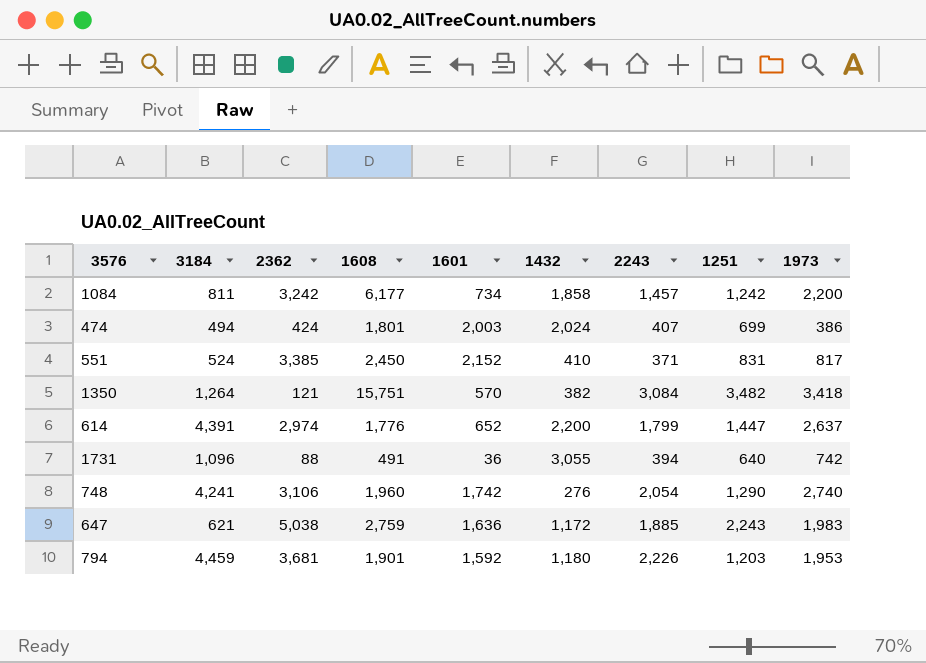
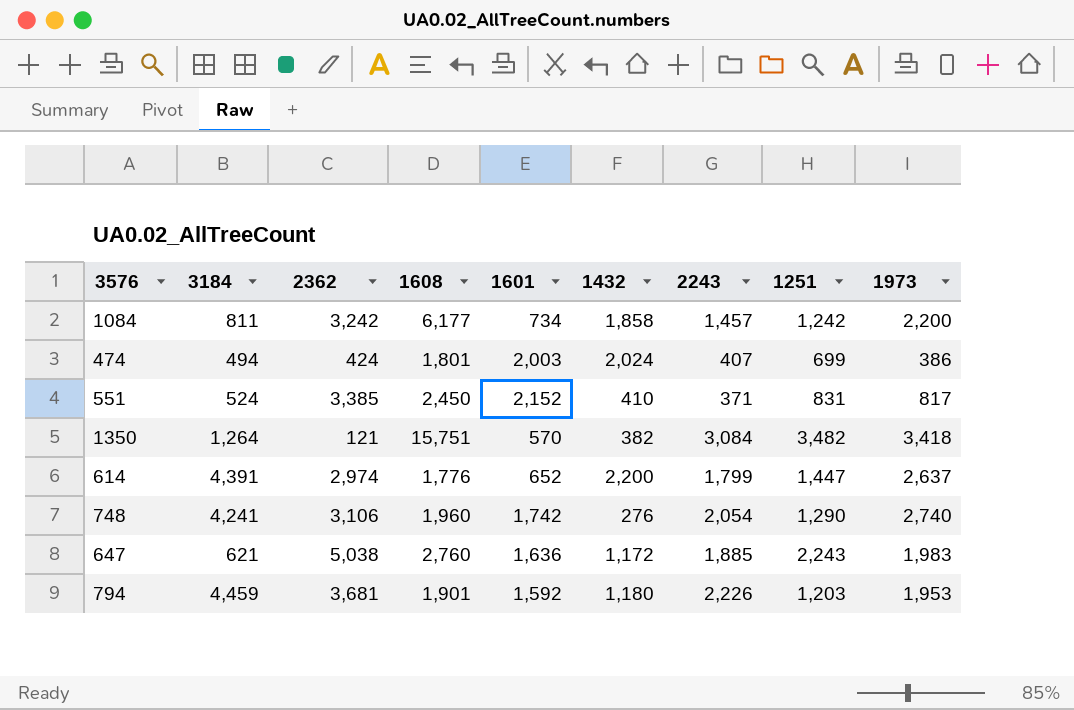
row 1731: 1,096 | 88 | 491 | 36 | 3,055 | 394 | 640 | 742 -> none
647 | 1608: 2,759 -> 2,760

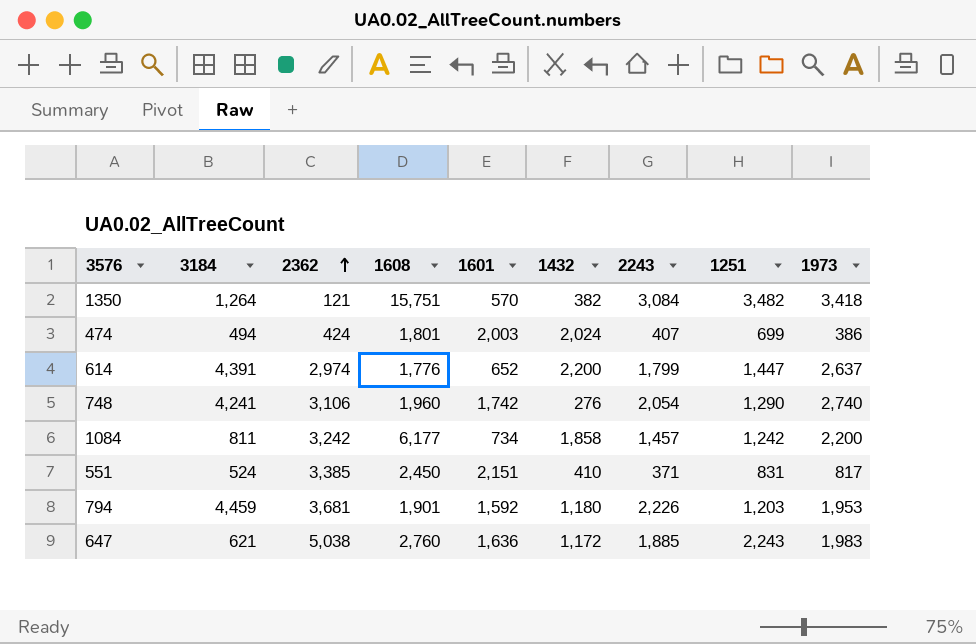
row order: none -> 2362 ascending
551 | 1601: 2,152 -> 2,151

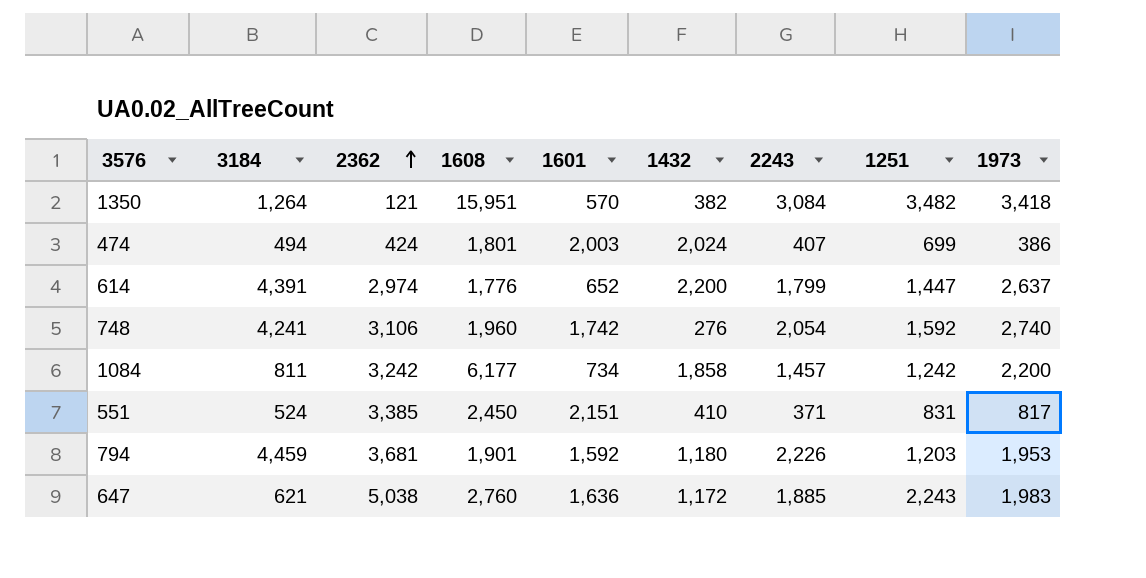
1350 | 1608: 15,751 -> 15,951
748 | 1251: 1,290 -> 1,592

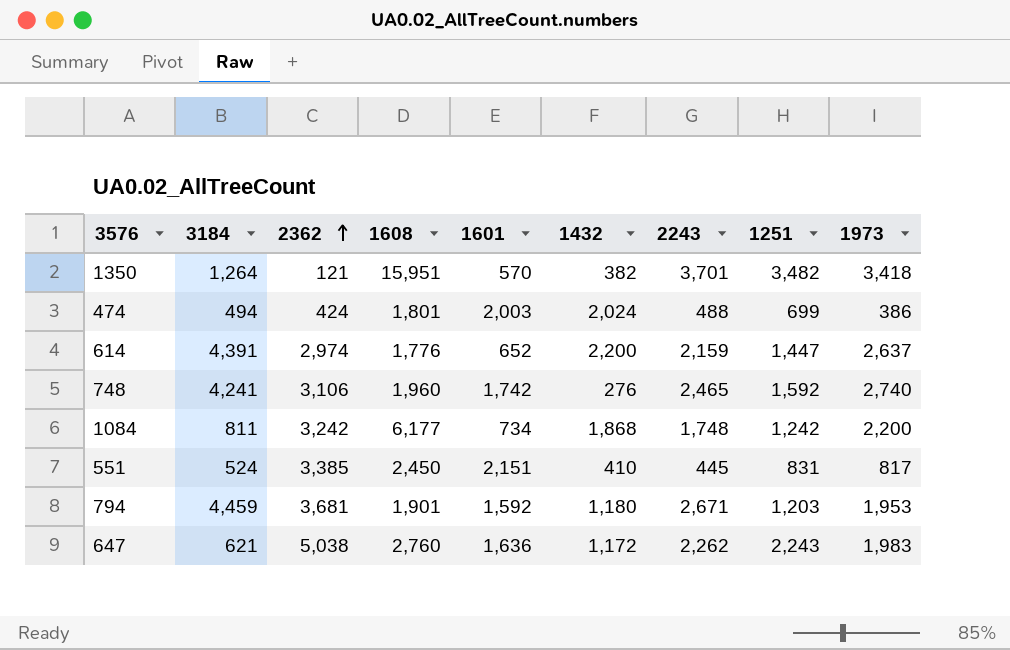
1350 | 2243: 3,084 -> 3,701
474 | 2243: 407 -> 488
614 | 2243: 1,799 -> 2,159
748 | 2243: 2,054 -> 2,465
1084 | 1432: 1,858 -> 1,868
1084 | 2243: 1,457 -> 1,748
551 | 2243: 371 -> 445
794 | 2243: 2,226 -> 2,671
647 | 2243: 1,885 -> 2,262

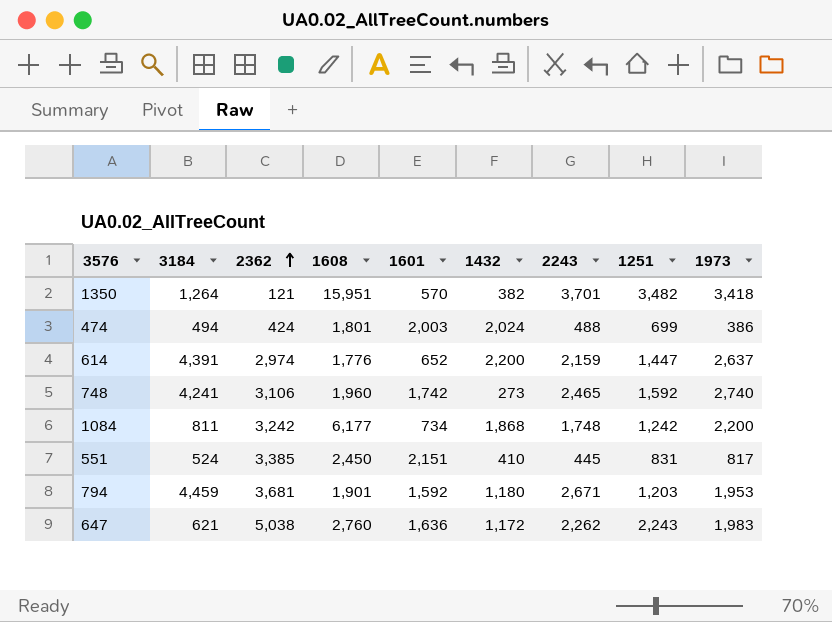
748 | 1432: 276 -> 273

